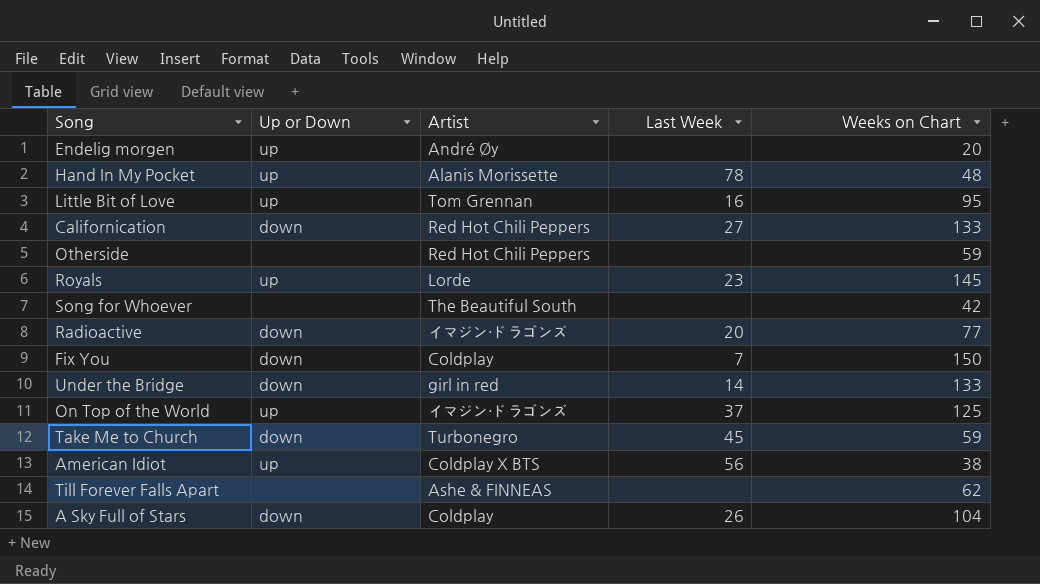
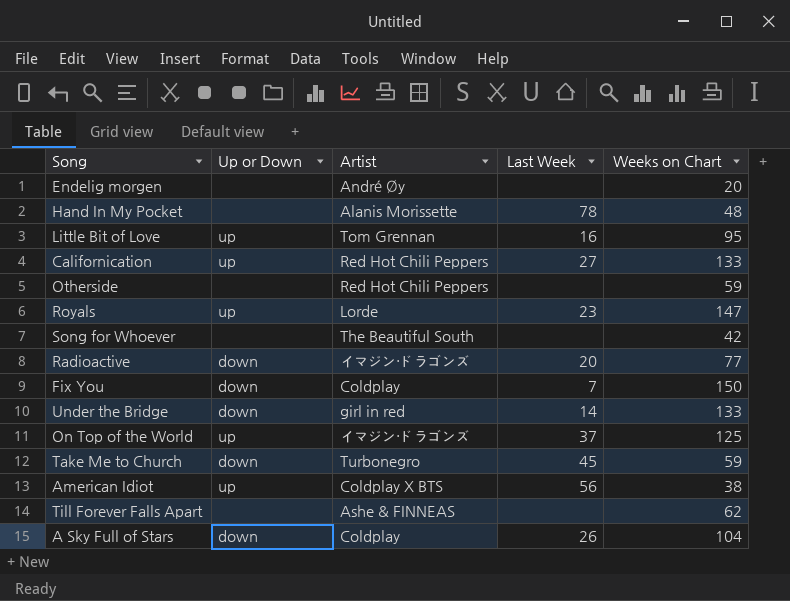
Endelig morgen | Up or Down: up -> none
Hand In My Pocket | Up or Down: up -> none
Californication | Up or Down: down -> up
Royals | Weeks on Chart: 145 -> 147

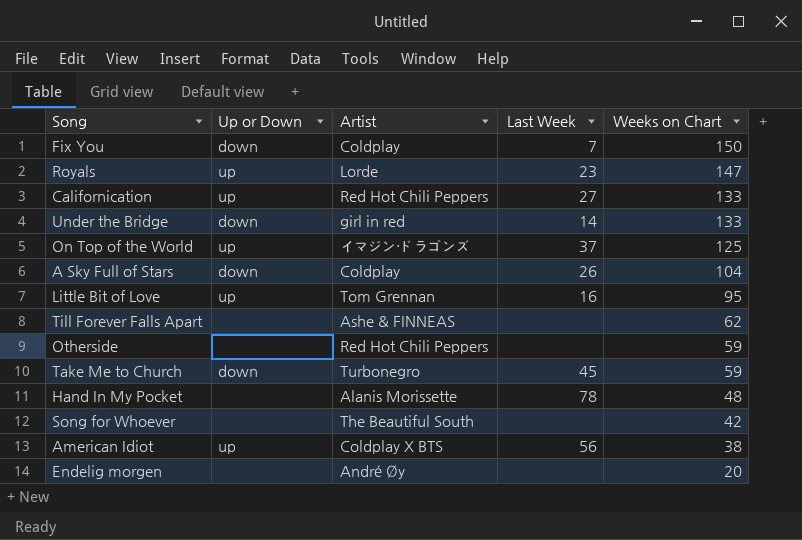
row order: none -> Weeks on Chart descending
row Radioactive: down | イマジン・ドラゴンズ | 20 | 77 -> none

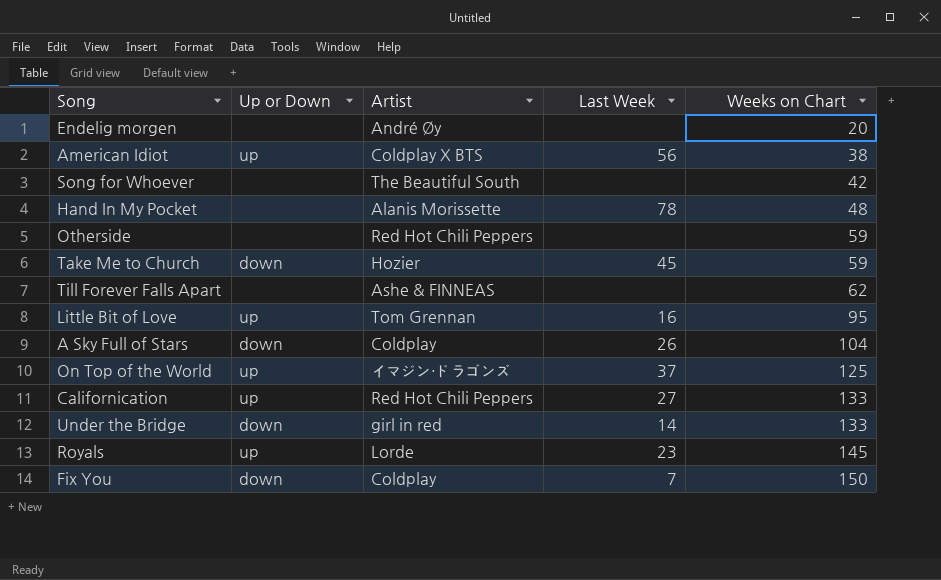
row order: Weeks on Chart descending -> Weeks on Chart ascending
Take Me to Church | Artist: Turbonegro -> Hozier
Royals | Weeks on Chart: 147 -> 145

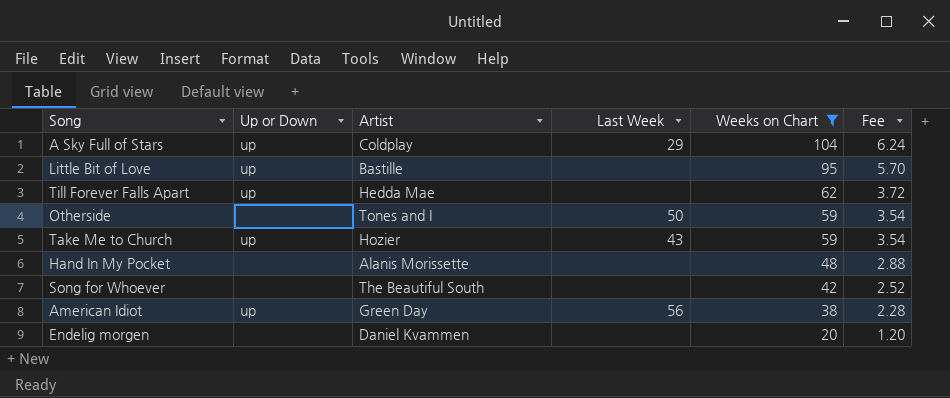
filter: none -> Weeks on Chart <= 104
row order: Weeks on Chart ascending -> Weeks on Chart descending
column Fee | formula: none -> [Weeks on Chart] * 0.06
A Sky Full of Stars | Up or Down: down -> up
A Sky Full of Stars | Last Week: 26 -> 29
Little Bit of Love | Artist: Tom Grennan -> Bastille
Little Bit of Love | Last Week: 16 -> none
Till Forever Falls Apart | Up or Down: none -> up
Till Forever Falls Apart | Artist: Ashe & FINNEAS -> Hedda Mae
Otherside | Artist: Red Hot Chili Peppers -> Tones and I
Otherside | Last Week: none -> 50
Take Me to Church | Up or Down: down -> up
Take Me to Church | Last Week: 45 -> 43
Hand In My Pocket | Last Week: 78 -> none
American Idiot | Artist: Coldplay X BTS -> Green Day
Endelig morgen | Artist: André Øy -> Daniel Kvammen

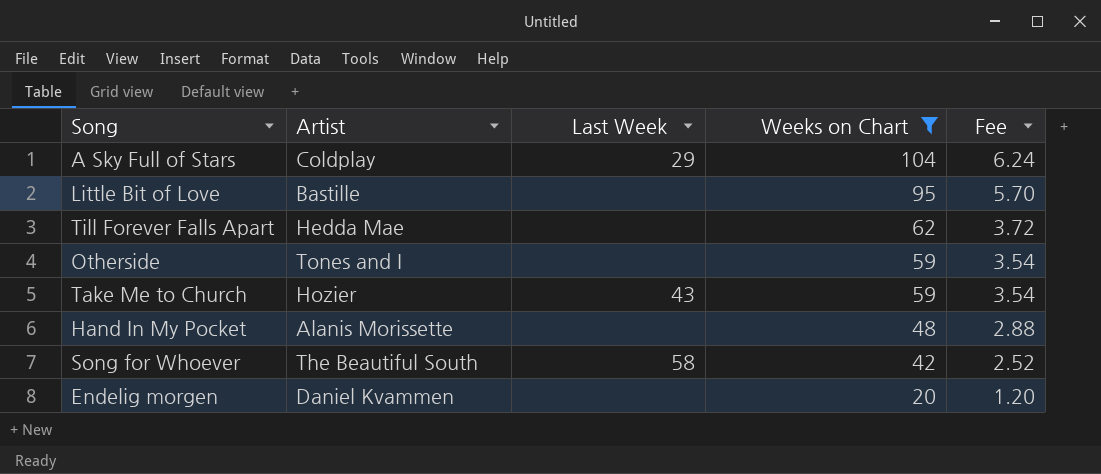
column Up or Down | position: 2 -> none
row American Idiot: up | Green Day | 56 | 38 | 2.28 -> none
Otherside | Last Week: 50 -> none
Song for Whoever | Last Week: none -> 58

